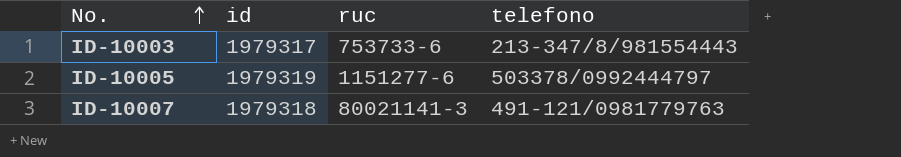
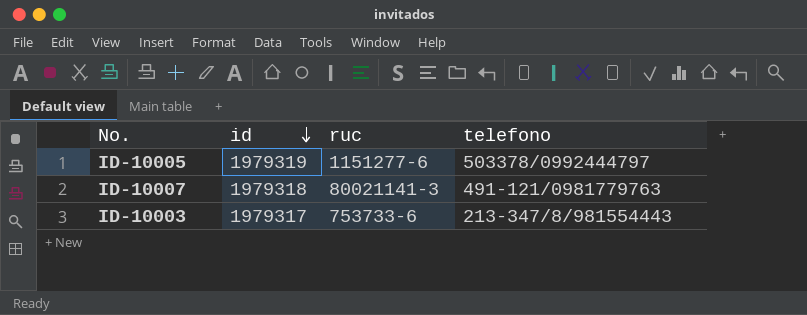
row order: No. ascending -> id descending

